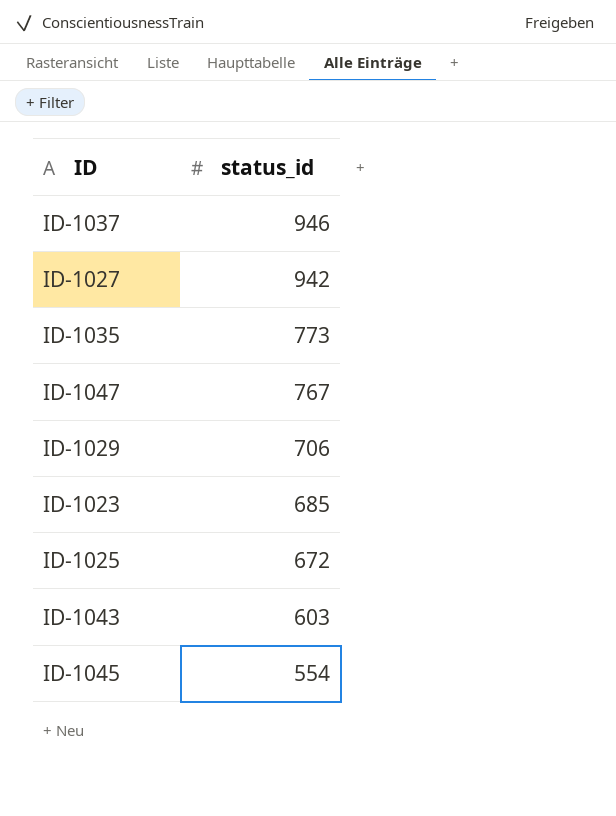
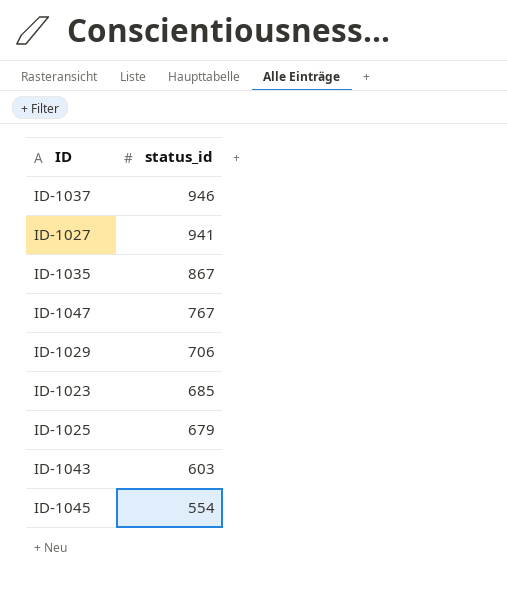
ID-1027 | status_id: 942 -> 941
ID-1035 | status_id: 773 -> 867
ID-1025 | status_id: 672 -> 679

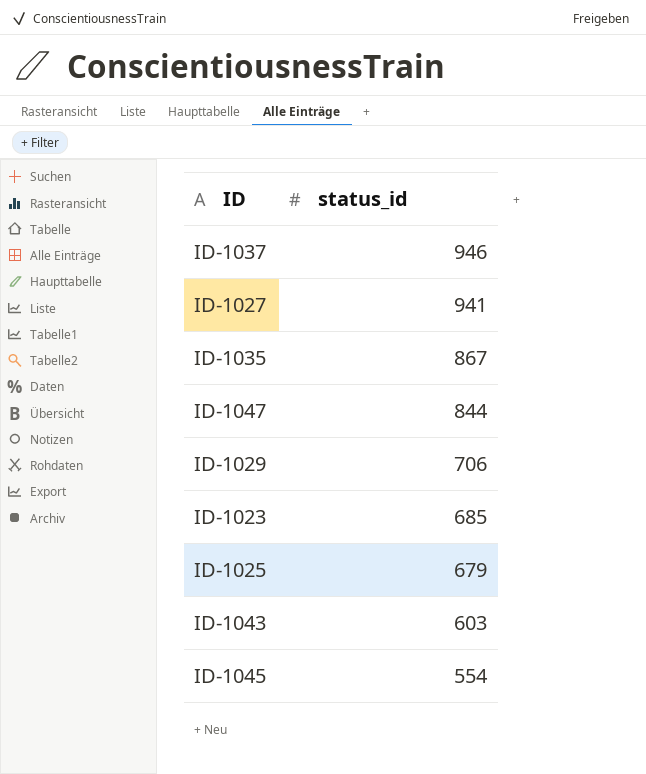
ID-1047 | status_id: 767 -> 844

